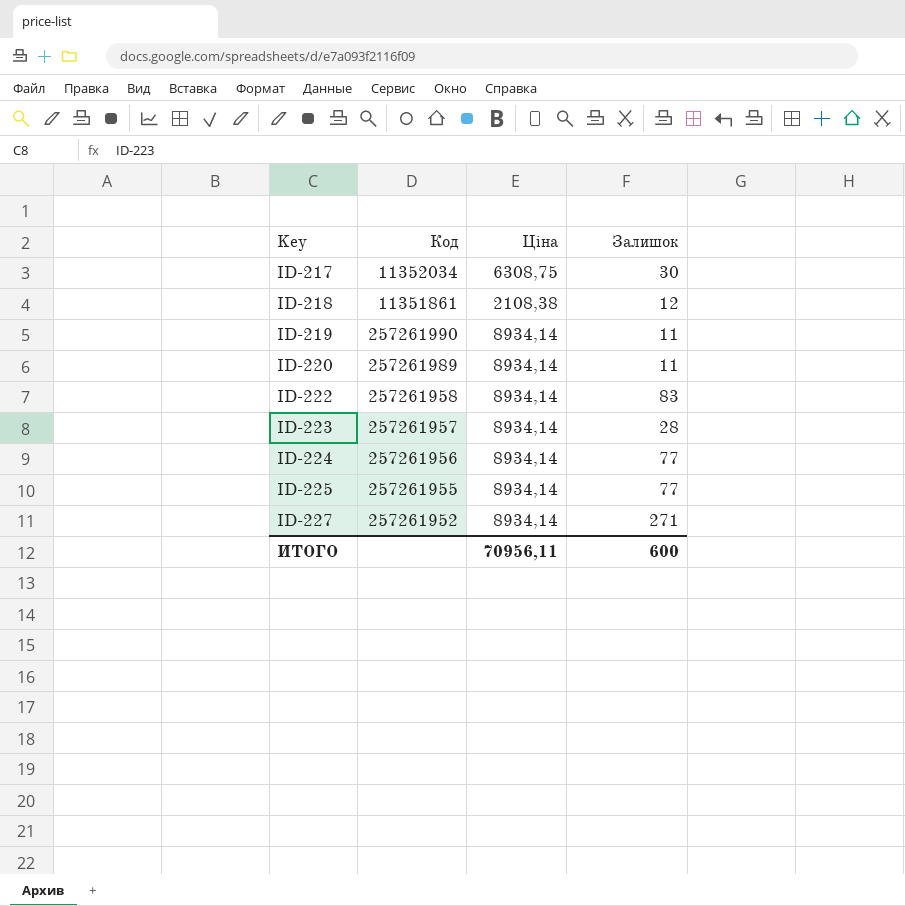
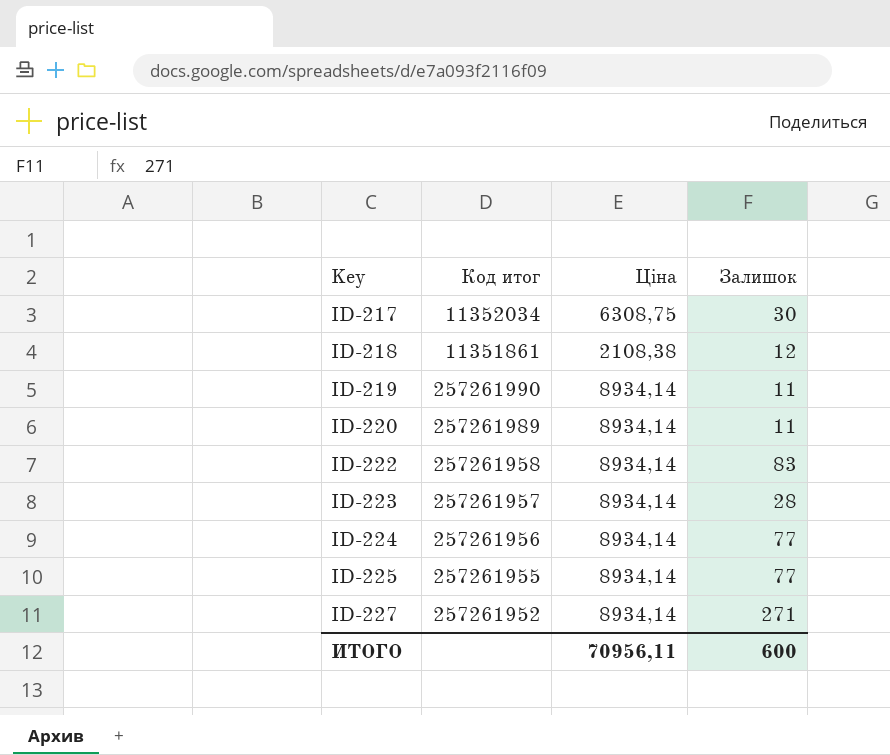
column name: Код -> Код итог

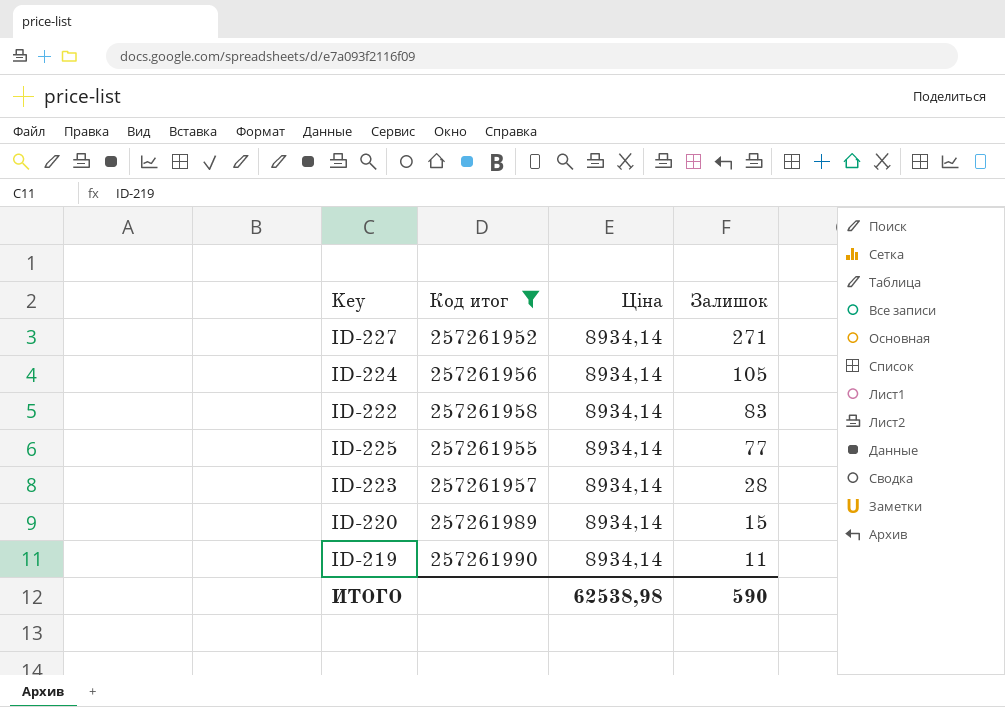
filter: none -> Код итог >= 257261952
row order: Key ascending -> Залишок descending
ID-224 | Залишок: 77 -> 105
ID-220 | Залишок: 11 -> 15
ИТОГО | Ціна: 70956,11 -> 62538,98
ИТОГО | Залишок: 600 -> 590

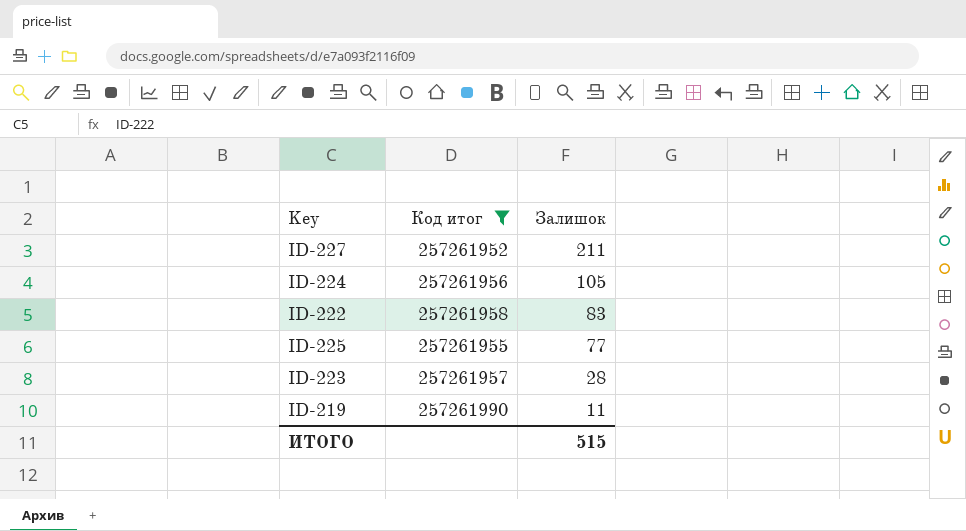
column Ціна | position: 3 -> none
row ID-220: 257261989 | 8934,14 | 15 -> none
ID-227 | Залишок: 271 -> 211
ИТОГО | Залишок: 590 -> 515

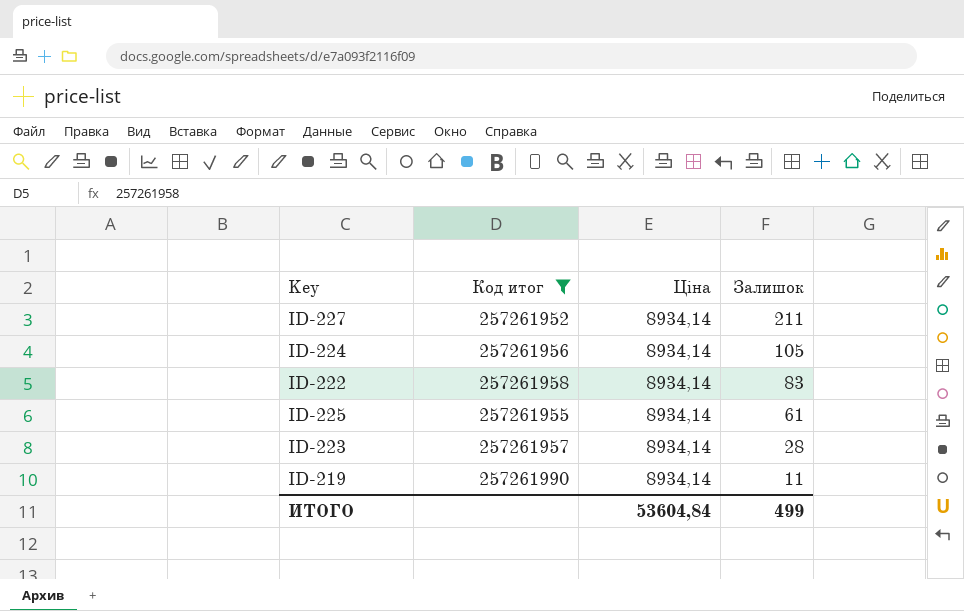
column Ціна | position: none -> 3
ID-225 | Залишок: 77 -> 61
ИТОГО | Залишок: 515 -> 499

